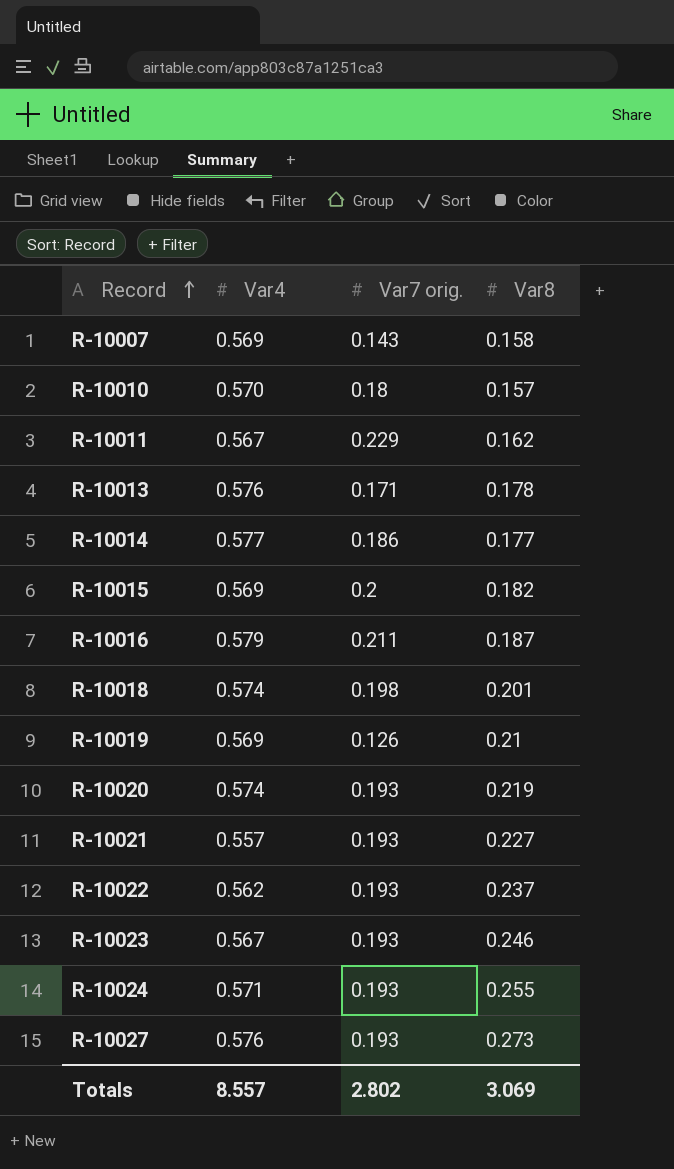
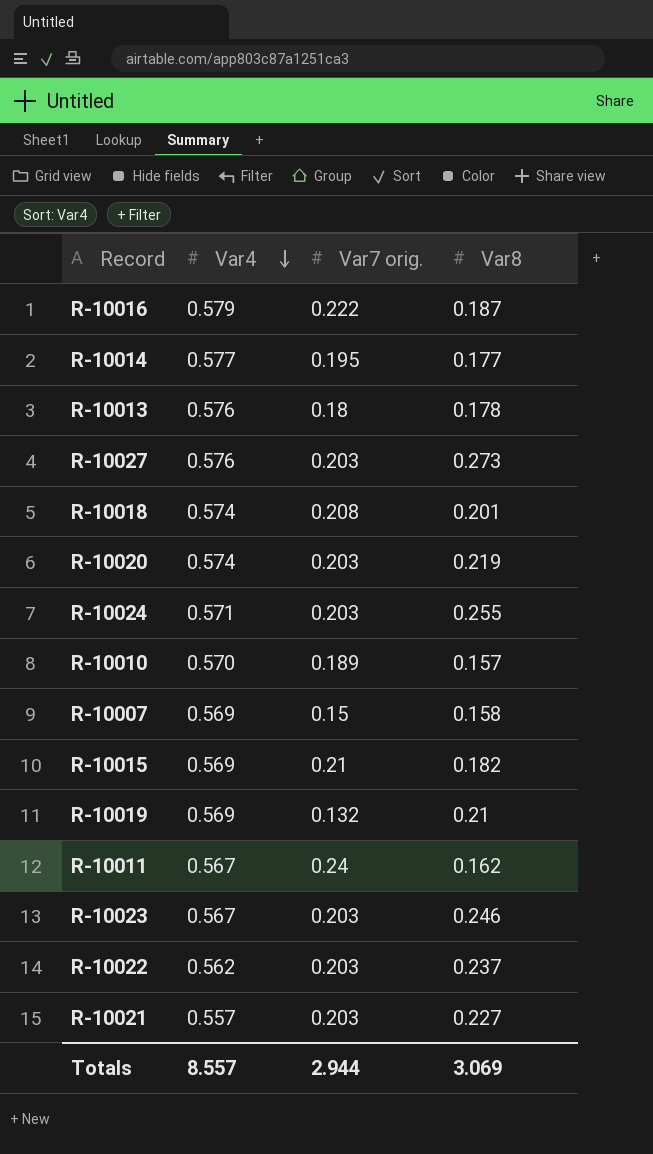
row order: Record ascending -> Var4 descending
R-10016 | Var7 orig.: 0.211 -> 0.222
R-10014 | Var7 orig.: 0.186 -> 0.195
R-10013 | Var7 orig.: 0.171 -> 0.18
R-10027 | Var7 orig.: 0.193 -> 0.203
R-10018 | Var7 orig.: 0.198 -> 0.208
R-10020 | Var7 orig.: 0.193 -> 0.203
R-10024 | Var7 orig.: 0.193 -> 0.203
R-10010 | Var7 orig.: 0.18 -> 0.189
R-10007 | Var7 orig.: 0.143 -> 0.15
R-10015 | Var7 orig.: 0.2 -> 0.21
R-10019 | Var7 orig.: 0.126 -> 0.132
R-10011 | Var7 orig.: 0.229 -> 0.24
R-10023 | Var7 orig.: 0.193 -> 0.203
R-10022 | Var7 orig.: 0.193 -> 0.203
R-10021 | Var7 orig.: 0.193 -> 0.203
Totals | Var7 orig.: 2.802 -> 2.944

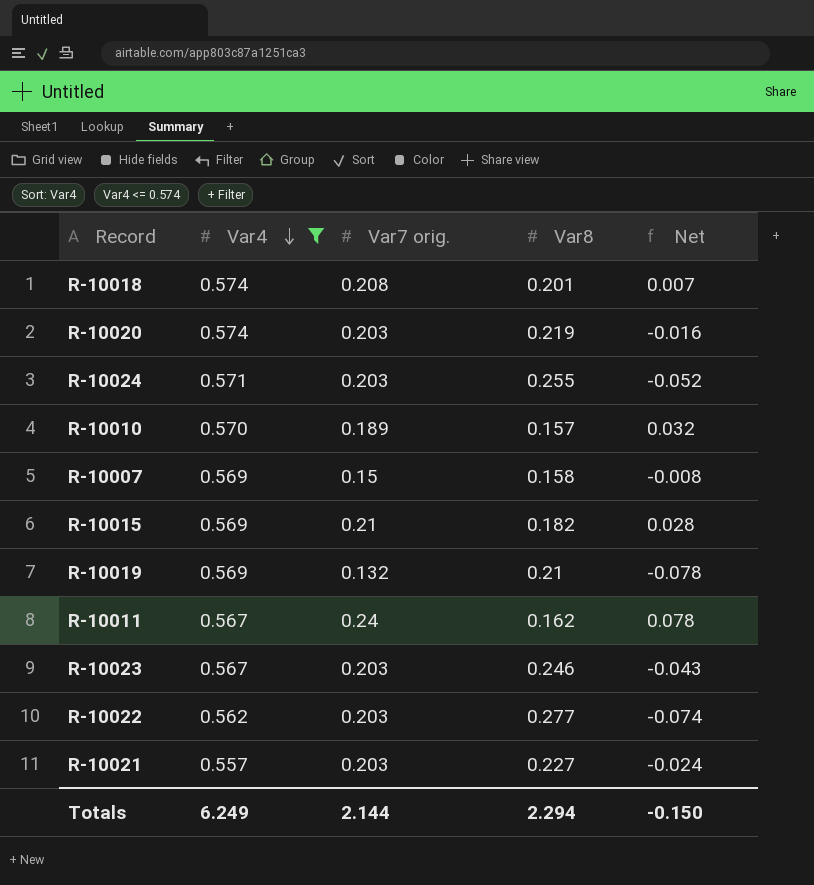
filter: none -> Var4 <= 0.574
column Net | formula: none -> [Var7 orig.] - [Var8]
R-10022 | Var8: 0.237 -> 0.277
Totals | Var4: 8.557 -> 6.249
Totals | Var7 orig.: 2.944 -> 2.144
Totals | Var8: 3.069 -> 2.294

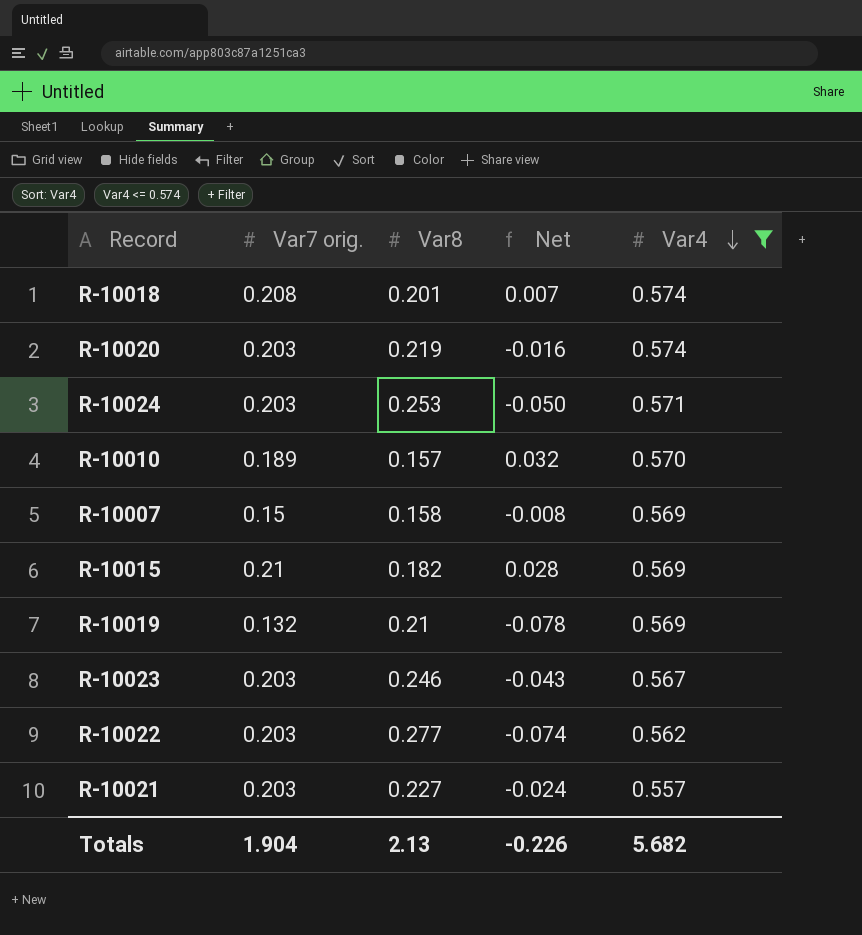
column Var4 | position: 2 -> 5
row R-10011: 0.567 | 0.24 | 0.162 | 0.078 -> none
R-10024 | Var8: 0.255 -> 0.253
R-10024 | Net: -0.052 -> -0.050
Totals | Var7 orig.: 2.144 -> 1.904
Totals | Var8: 2.294 -> 2.13
Totals | Net: -0.150 -> -0.226
Totals | Var4: 6.249 -> 5.682

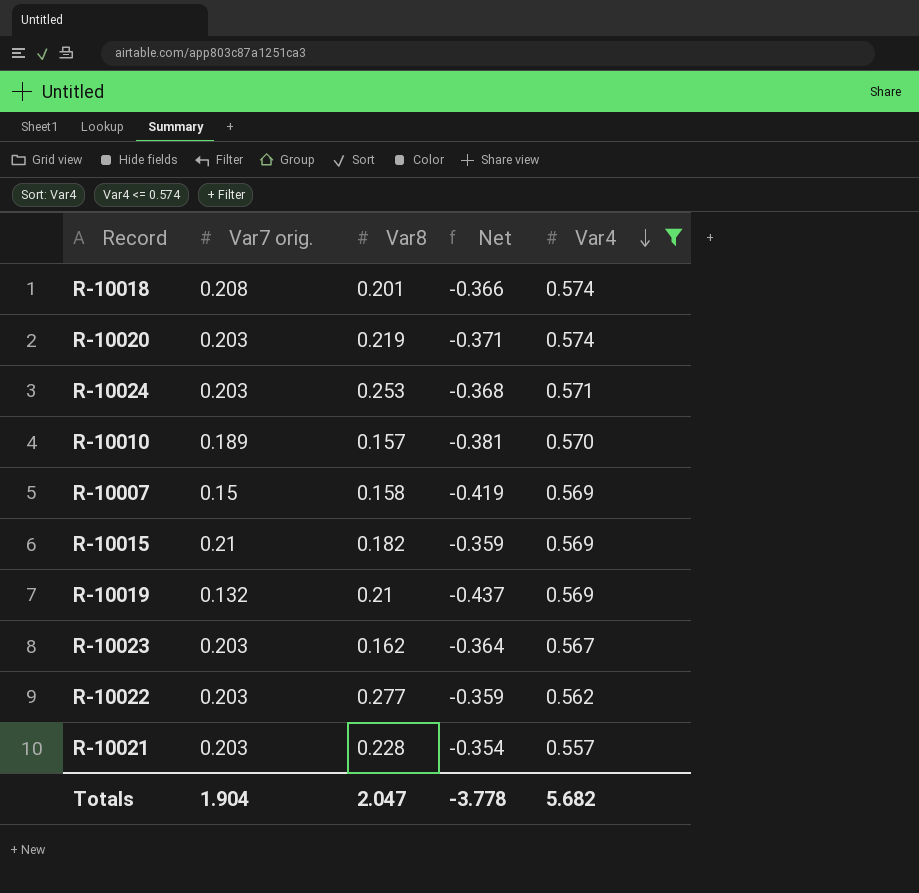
column Net | formula: [Var7 orig.] - [Var8] -> [Var7 orig.] - [Var4]
R-10023 | Var8: 0.246 -> 0.162
R-10021 | Var8: 0.227 -> 0.228
Totals | Var8: 2.13 -> 2.047
Totals | Net: -0.226 -> -3.778

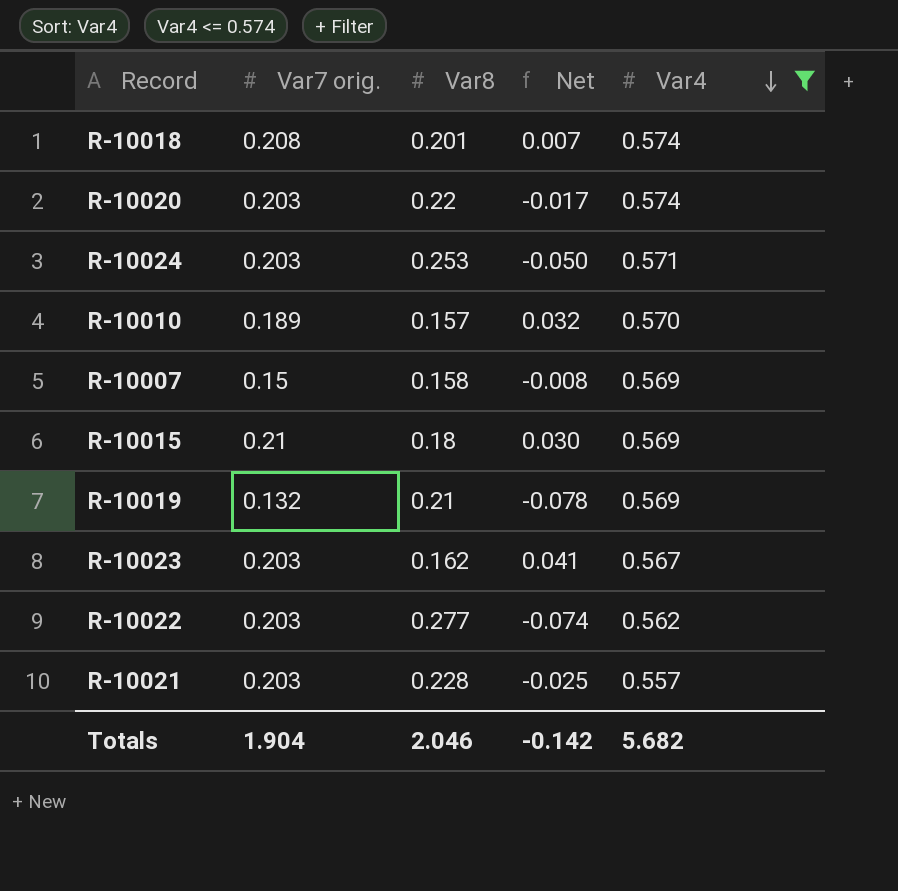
column Net | formula: [Var7 orig.] - [Var4] -> [Var7 orig.] - [Var8]
R-10020 | Var8: 0.219 -> 0.22
R-10015 | Var8: 0.182 -> 0.18
Totals | Var8: 2.047 -> 2.046
Totals | Net: -3.778 -> -0.142

